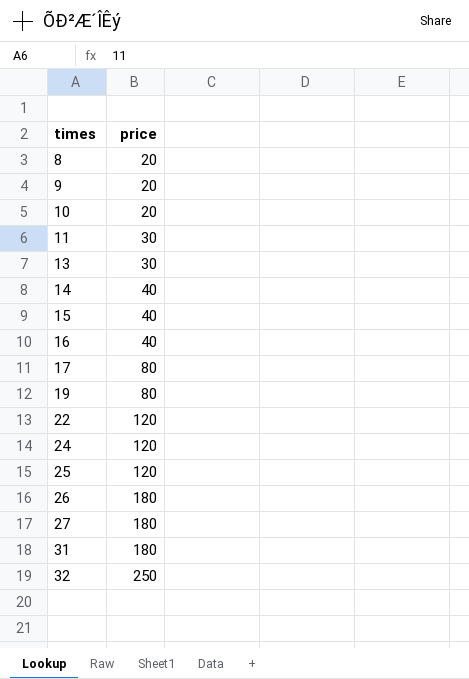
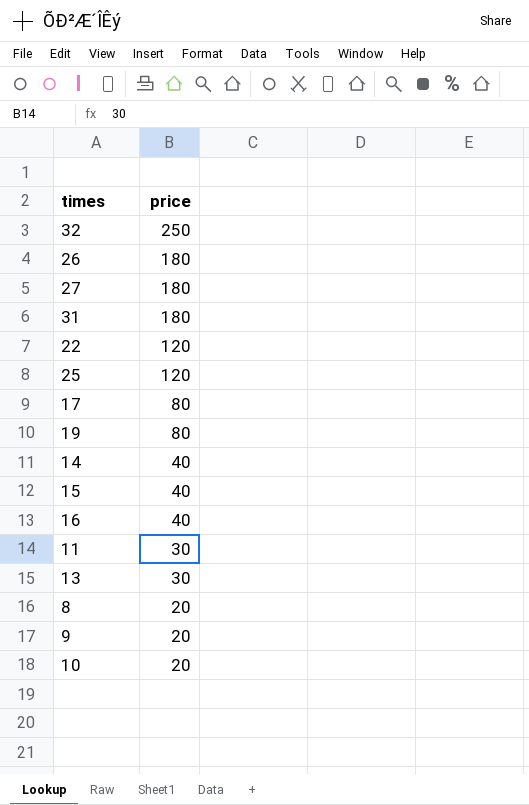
row order: times ascending -> price descending
row 24: 120 -> none

